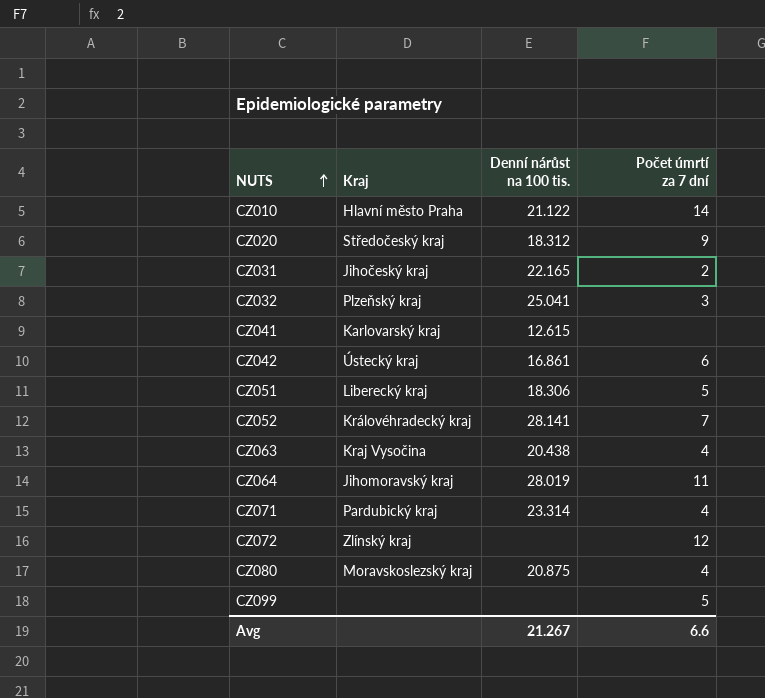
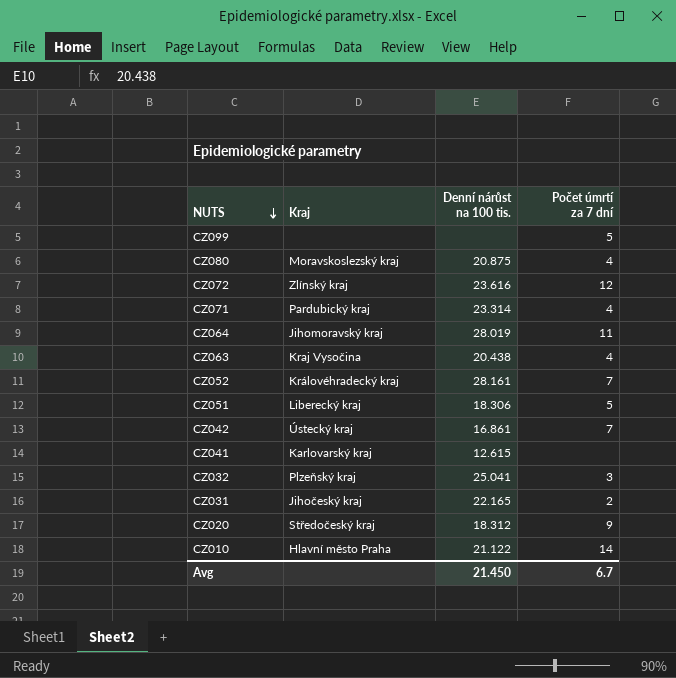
row order: NUTS ascending -> NUTS descending
CZ072 | Denní nárůst na 100 tis.: none -> 23.616
CZ052 | Denní nárůst na 100 tis.: 28.141 -> 28.161
CZ042 | Počet úmrtí za 7 dní: 6 -> 7
Avg | Denní nárůst na 100 tis.: 21.267 -> 21.450
Avg | Počet úmrtí za 7 dní: 6.6 -> 6.7

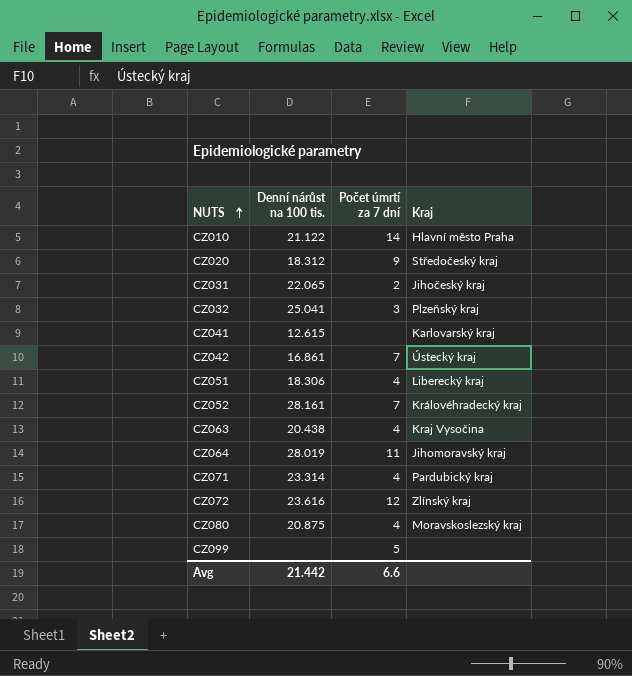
row order: NUTS descending -> NUTS ascending
column Kraj | position: 2 -> 4
CZ031 | Denní nárůst na 100 tis.: 22.165 -> 22.065
CZ051 | Počet úmrtí za 7 dní: 5 -> 4
Avg | Denní nárůst na 100 tis.: 21.450 -> 21.442
Avg | Počet úmrtí za 7 dní: 6.7 -> 6.6

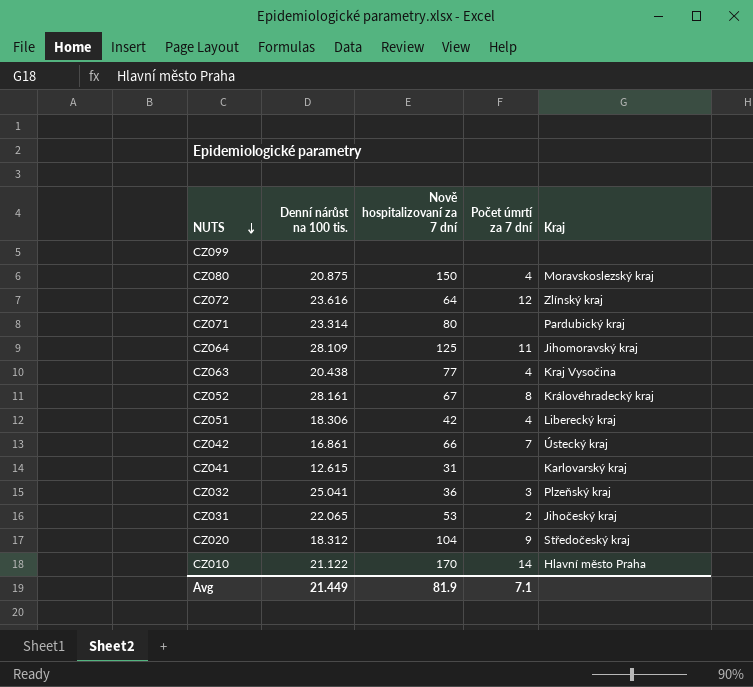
row order: NUTS ascending -> NUTS descending
column Nově hospitalizovaní za 7 dní | position: none -> 3
CZ099 | Počet úmrtí za 7 dní: 5 -> none
CZ071 | Počet úmrtí za 7 dní: 4 -> none
CZ064 | Denní nárůst na 100 tis.: 28.019 -> 28.109
CZ052 | Počet úmrtí za 7 dní: 7 -> 8
Avg | Denní nárůst na 100 tis.: 21.442 -> 21.449
Avg | Počet úmrtí za 7 dní: 6.6 -> 7.1

